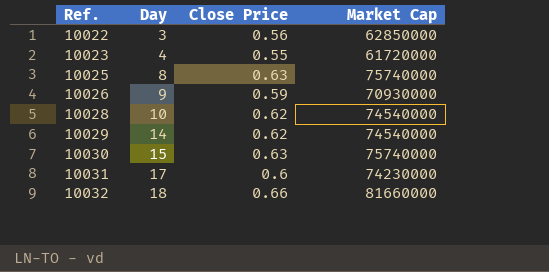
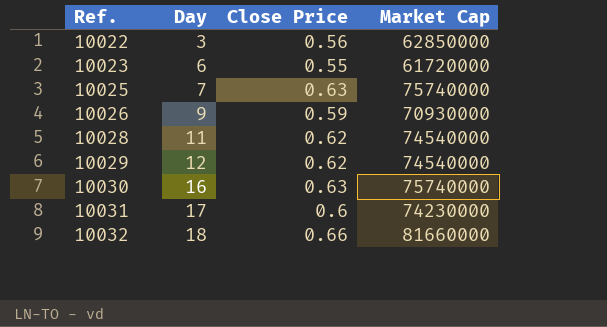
10023 | Day: 4 -> 6
10025 | Day: 8 -> 7
10028 | Day: 10 -> 11
10029 | Day: 14 -> 12
10030 | Day: 15 -> 16

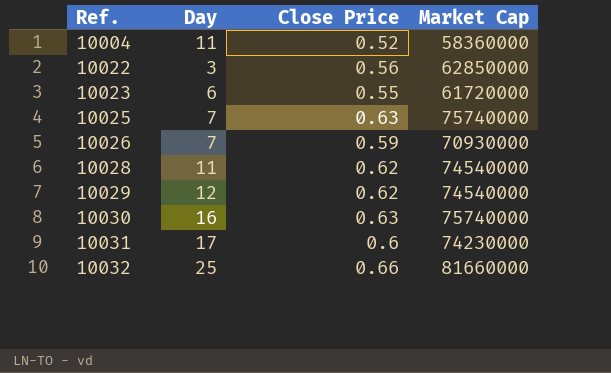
row 10004: none -> 11 | 0.52 | 58360000
10026 | Day: 9 -> 7
10032 | Day: 18 -> 25

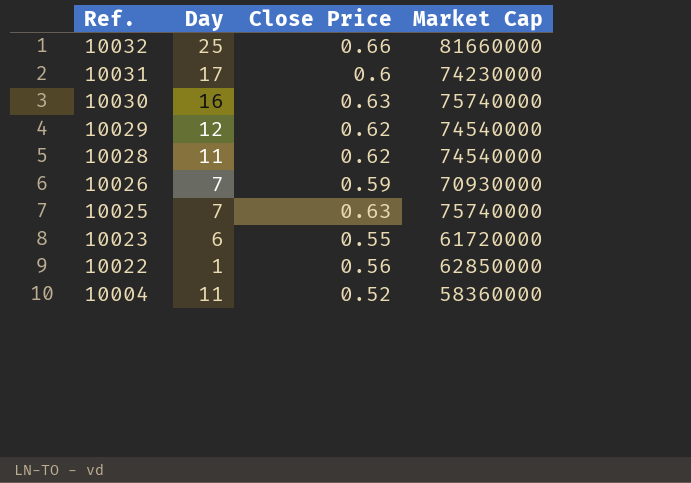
row order: Ref. ascending -> Ref. descending
10022 | Day: 3 -> 1

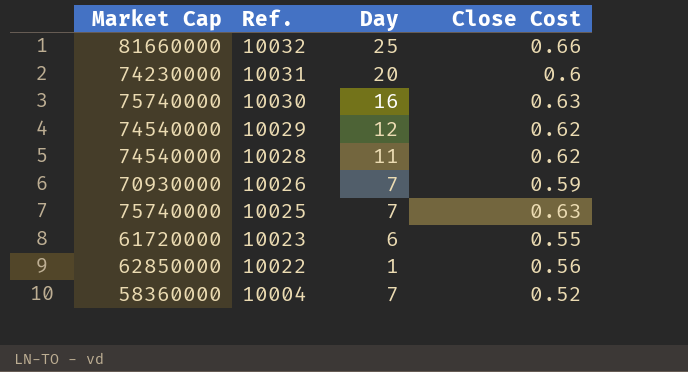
column Market Cap | position: 4 -> 1
column name: Close Price -> Close Cost
10031 | Day: 17 -> 20
10004 | Day: 11 -> 7

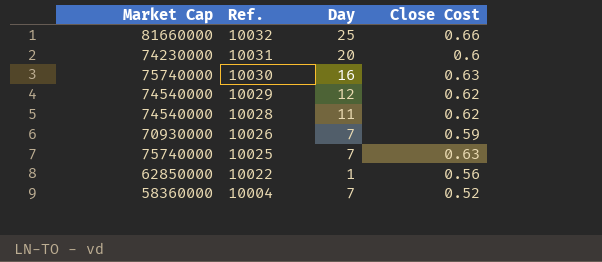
row 10023: 61720000 | 6 | 0.55 -> none

